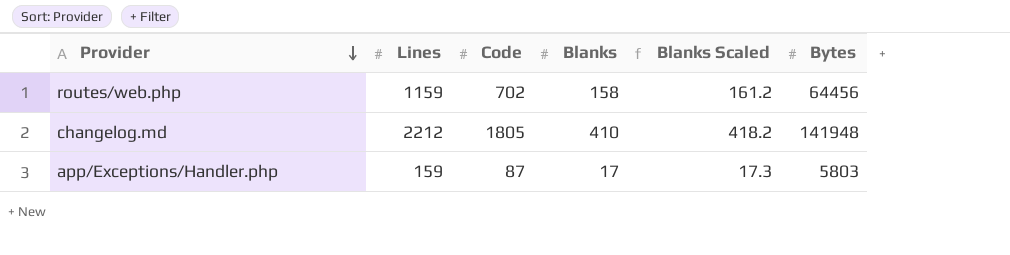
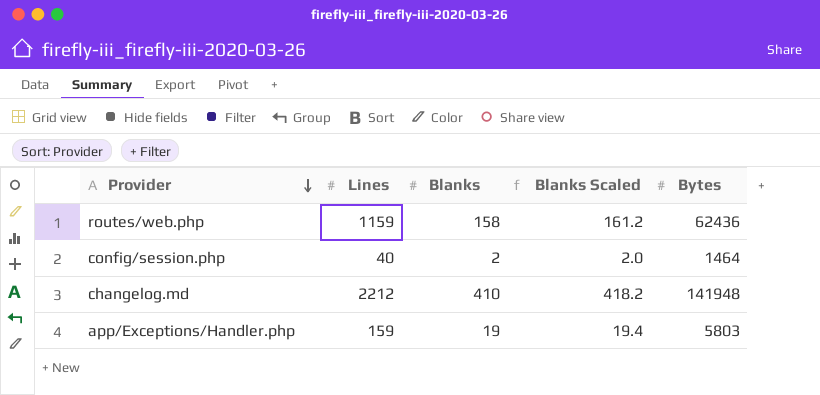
column Code | position: 3 -> none
routes/web.php | Bytes: 64456 -> 62436
row config/session.php: none -> 40 | 2 | 2.0 | 1464
app/Exceptions/Handler.php | Blanks: 17 -> 19
app/Exceptions/Handler.php | Blanks Scaled: 17.3 -> 19.4

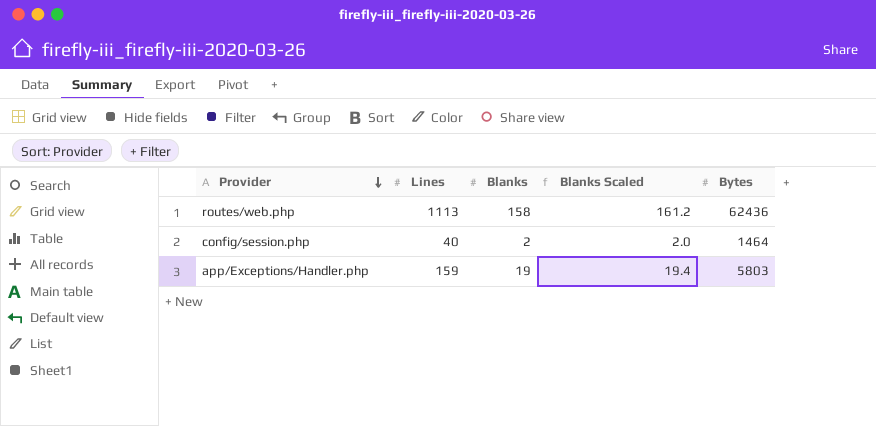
row changelog.md: 2212 | 410 | 418.2 | 141948 -> none
routes/web.php | Lines: 1159 -> 1113

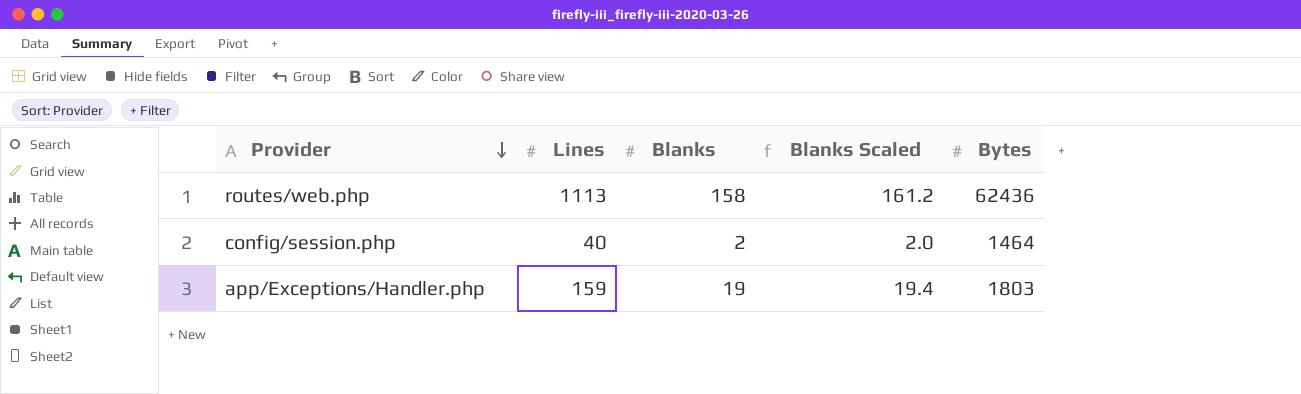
app/Exceptions/Handler.php | Bytes: 5803 -> 1803

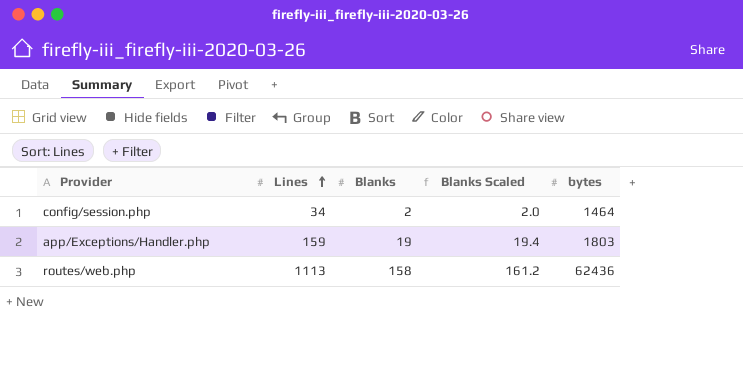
row order: Provider descending -> Lines ascending
column name: Bytes -> bytes
config/session.php | Lines: 40 -> 34

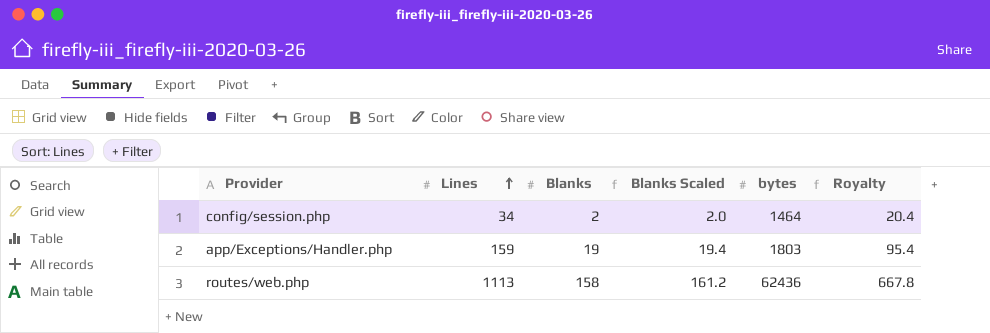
column Royalty | formula: none -> [Lines] * 0.6

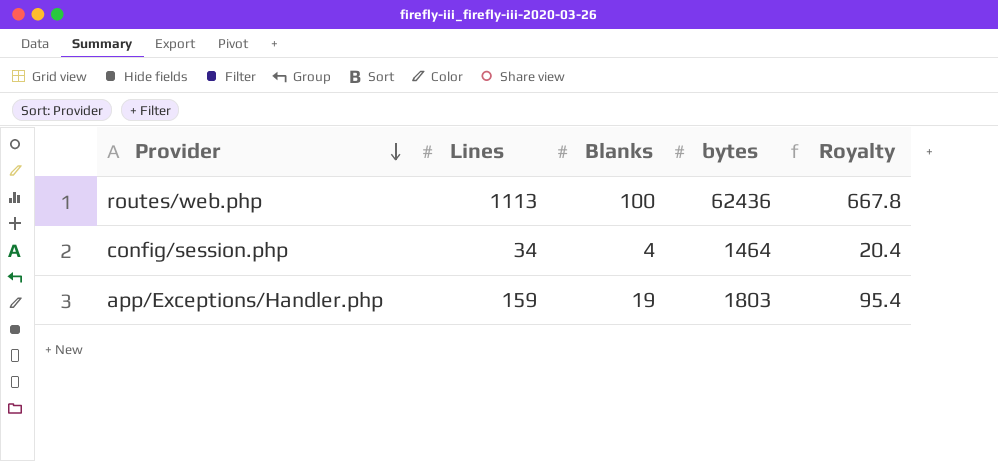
row order: Lines ascending -> Provider descending
column Blanks Scaled | formula: [Blanks] * 1.02 -> none
routes/web.php | Blanks: 158 -> 100
config/session.php | Blanks: 2 -> 4

